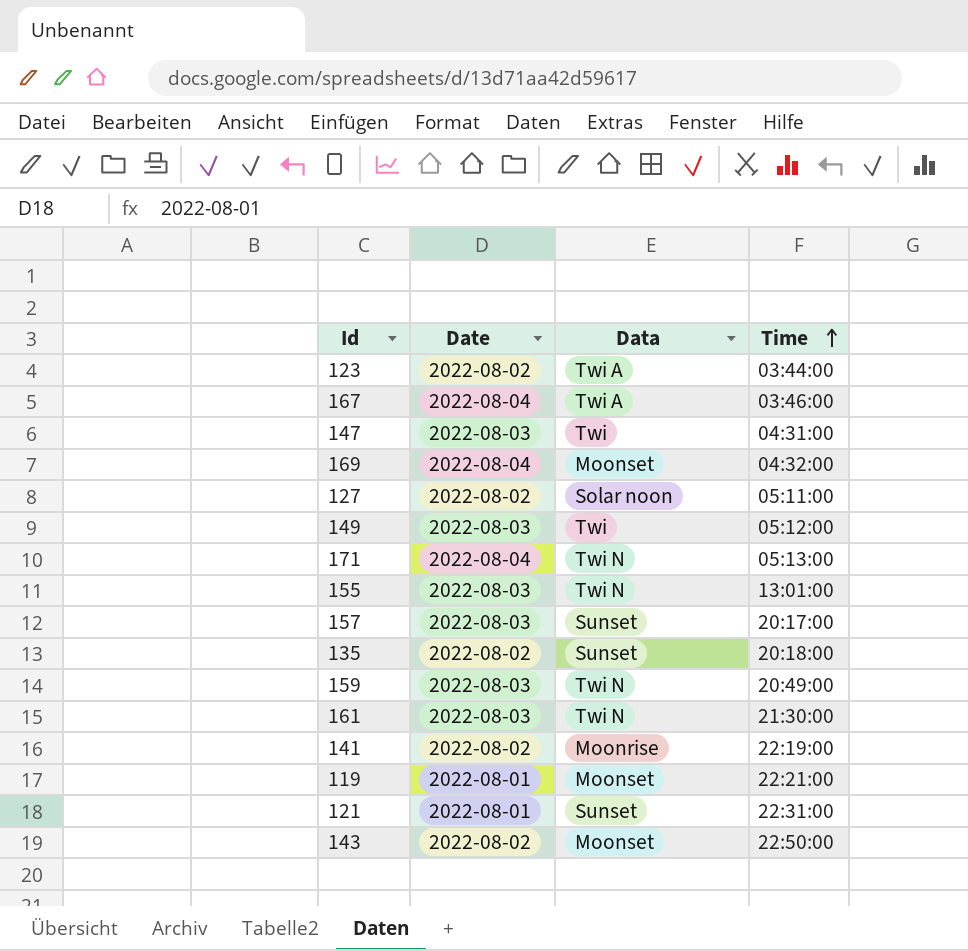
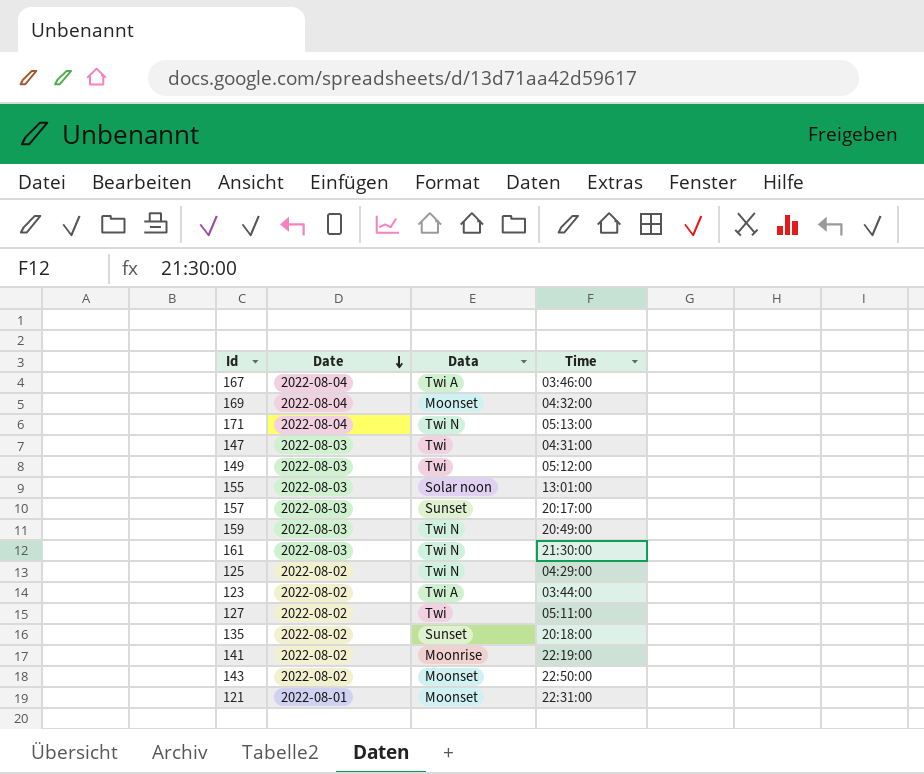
row order: Time ascending -> Date descending
row 119: 2022-08-01 | Moonset | 22:21:00 -> none
155 | Data: Twi N -> Solar noon
row 125: none -> 2022-08-02 | Twi N | 04:29:00
127 | Data: Solar noon -> Twi
121 | Data: Sunset -> Moonset

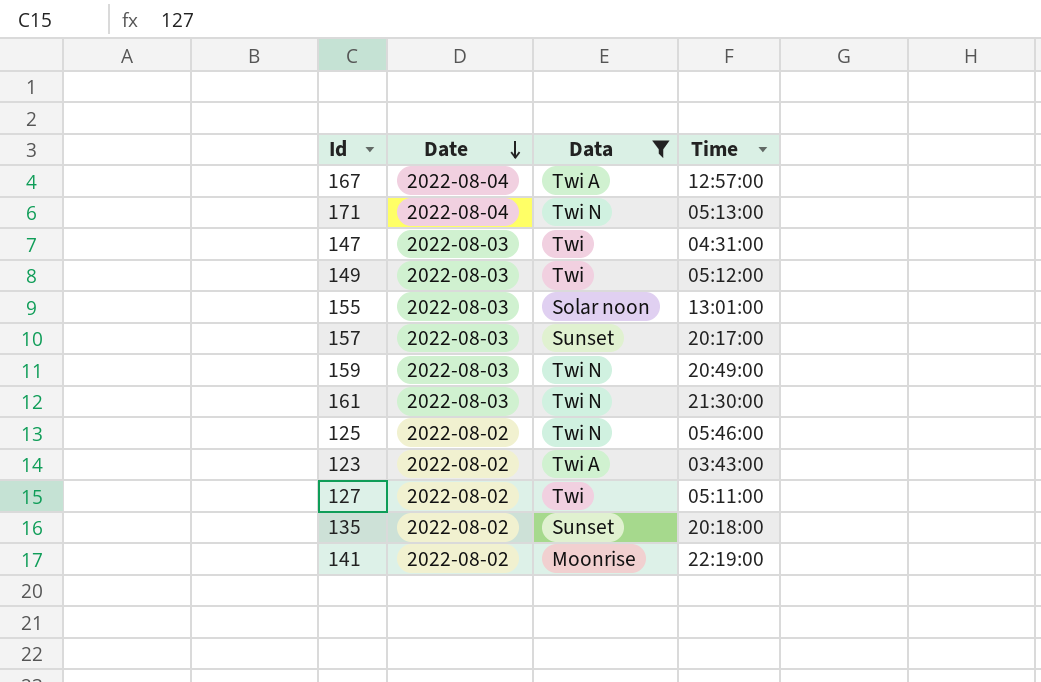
filter: none -> Data != Moonset
167 | Time: 03:46:00 -> 12:57:00
125 | Time: 04:29:00 -> 05:46:00
123 | Time: 03:44:00 -> 03:43:00

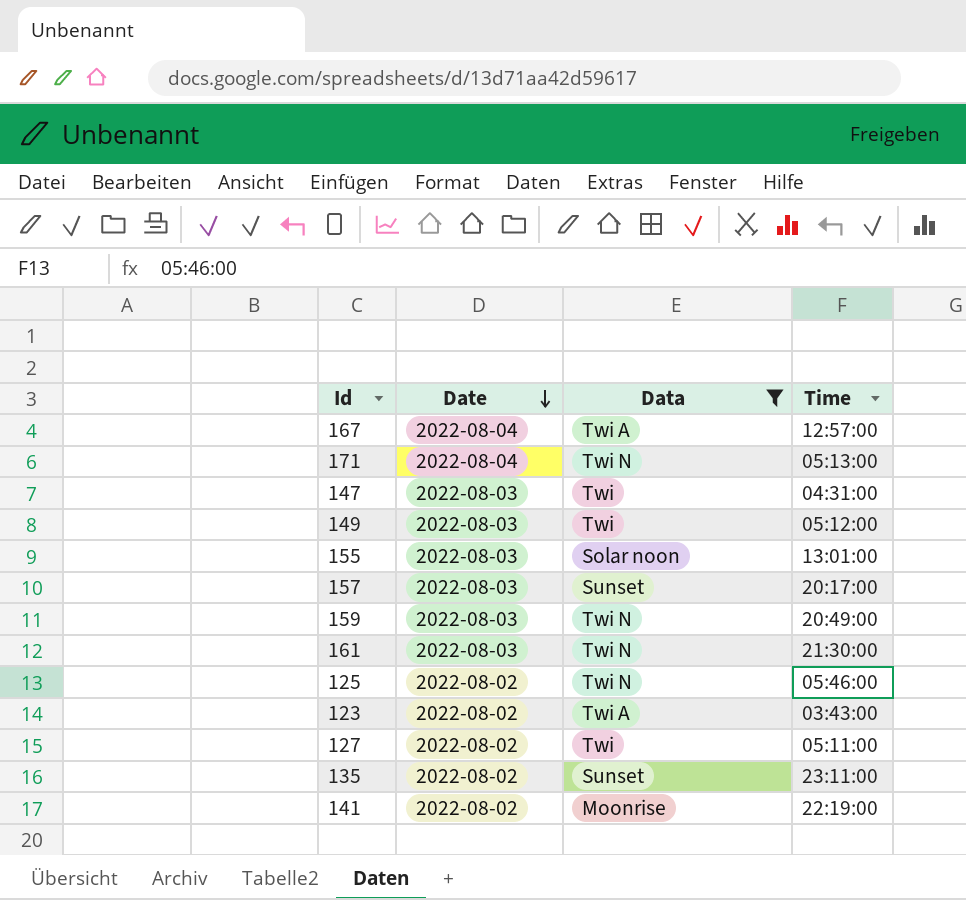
135 | Time: 20:18:00 -> 23:11:00

